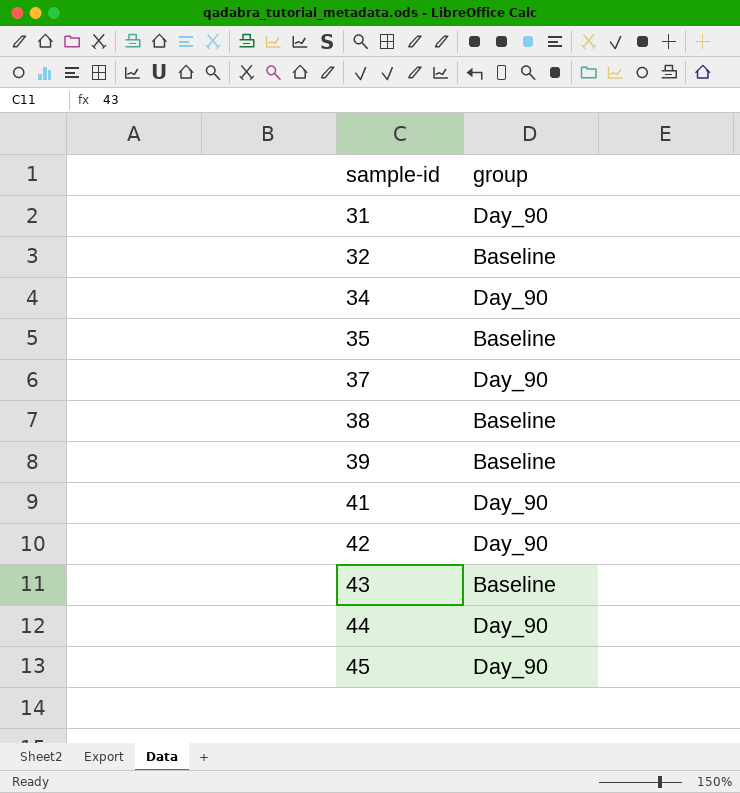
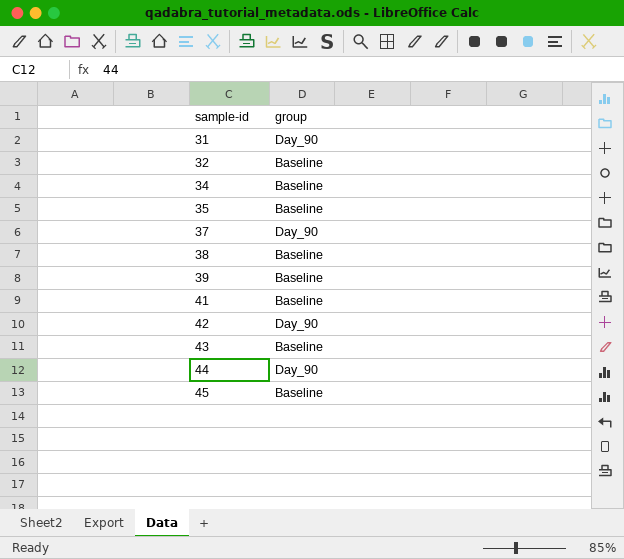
34 | group: Day_90 -> Baseline
41 | group: Day_90 -> Baseline
45 | group: Day_90 -> Baseline

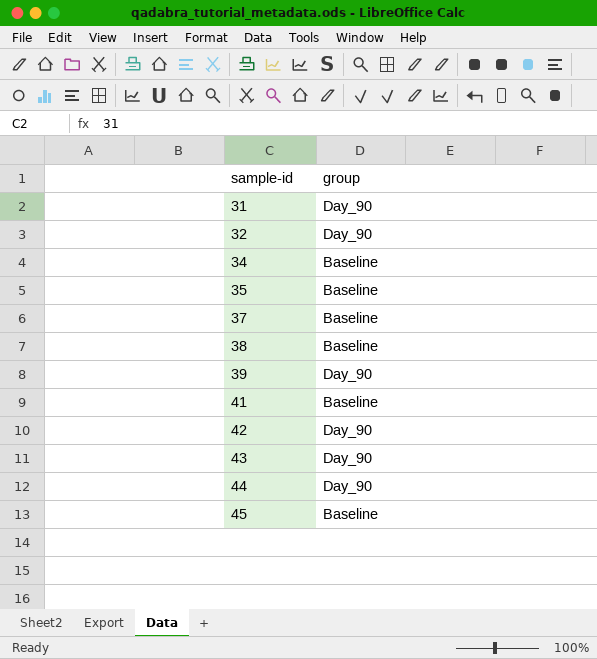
32 | group: Baseline -> Day_90
37 | group: Day_90 -> Baseline
39 | group: Baseline -> Day_90
43 | group: Baseline -> Day_90

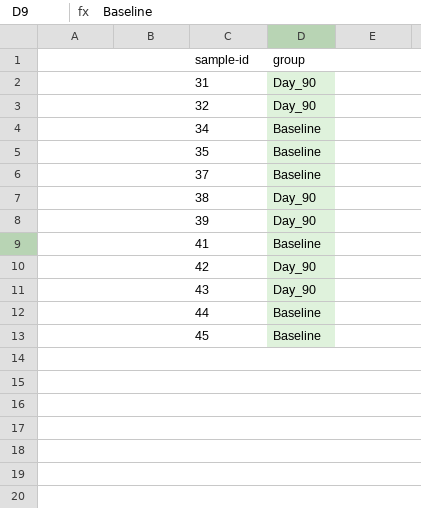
38 | group: Baseline -> Day_90
44 | group: Day_90 -> Baseline

